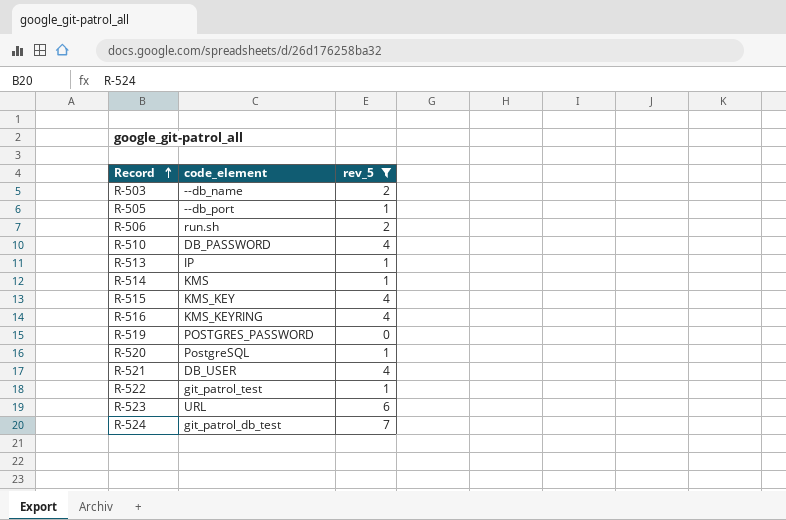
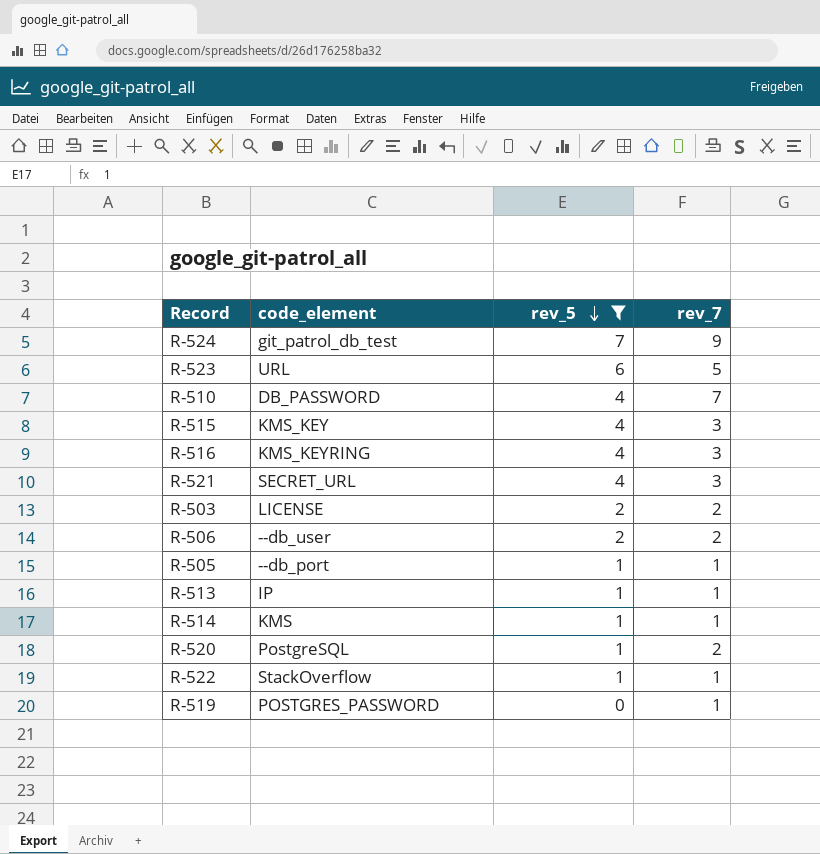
row order: Record ascending -> rev_5 descending
column rev_7 | position: none -> 4
R-521 | code_element: DB_USER -> SECRET_URL
R-503 | code_element: --db_name -> LICENSE
R-506 | code_element: run.sh -> --db_user
R-522 | code_element: git_patrol_test -> StackOverflow

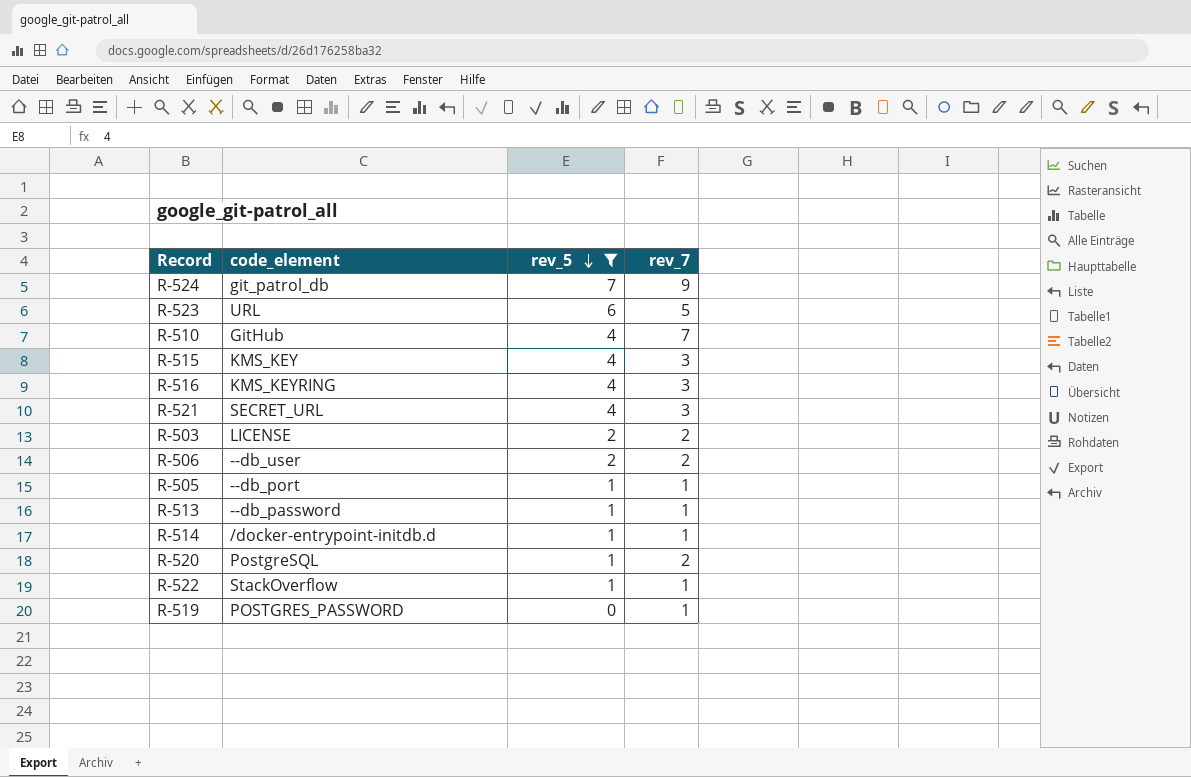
R-524 | code_element: git_patrol_db_test -> git_patrol_db
R-510 | code_element: DB_PASSWORD -> GitHub
R-513 | code_element: IP -> --db_password
R-514 | code_element: KMS -> /docker-entrypoint-initdb.d

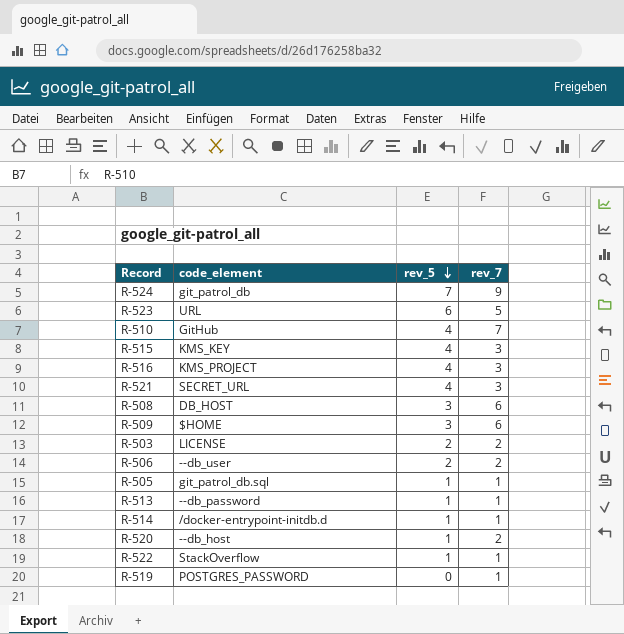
filter: rev_5 != 3 -> none
R-516 | code_element: KMS_KEYRING -> KMS_PROJECT
R-505 | code_element: --db_port -> git_patrol_db.sql
R-520 | code_element: PostgreSQL -> --db_host

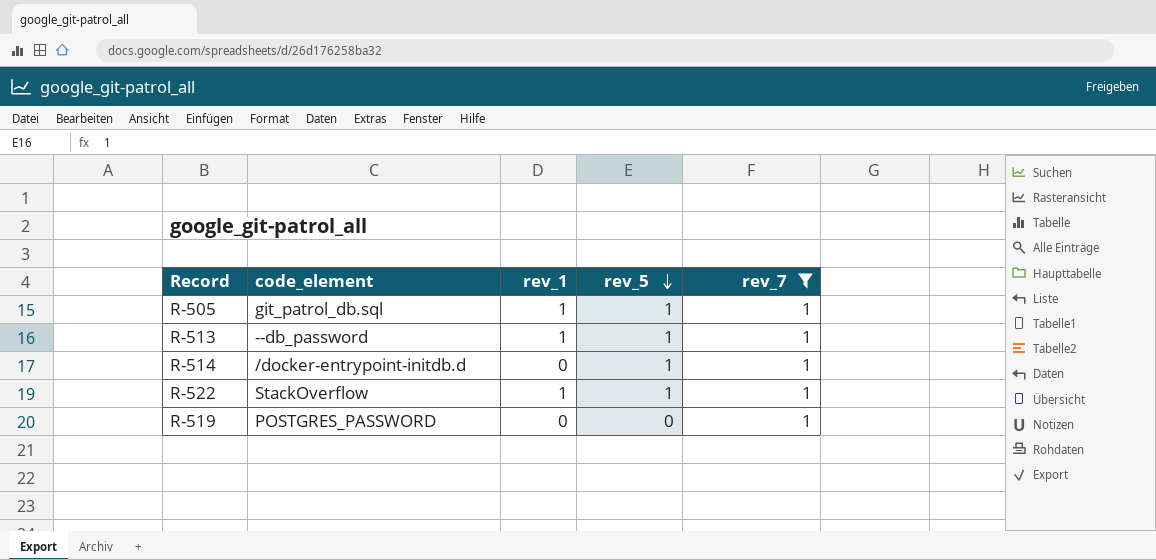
filter: none -> rev_7 = 1
column rev_1 | position: none -> 3

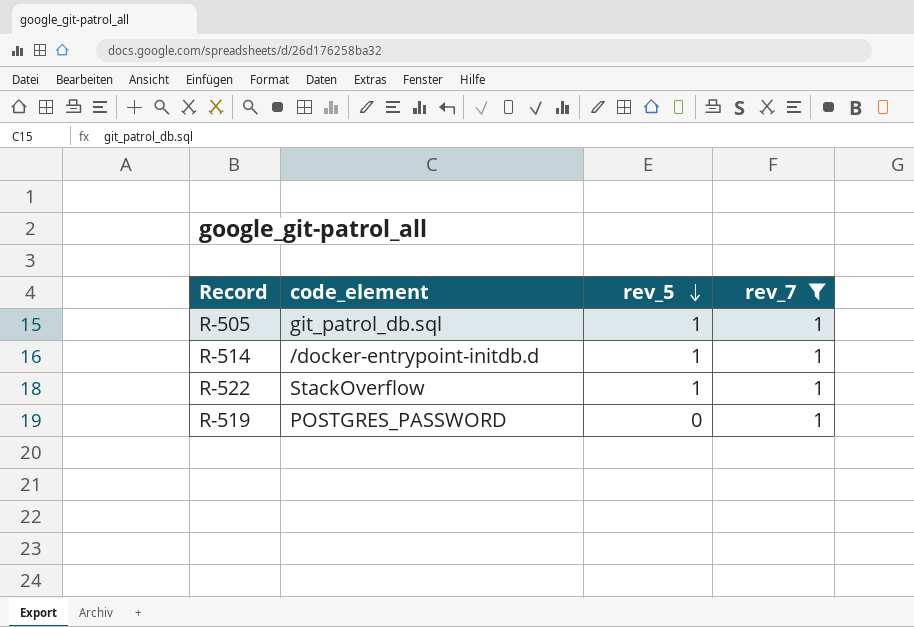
column rev_1 | position: 3 -> none
row R-513: --db_password | 1 | 1 | 1 -> none

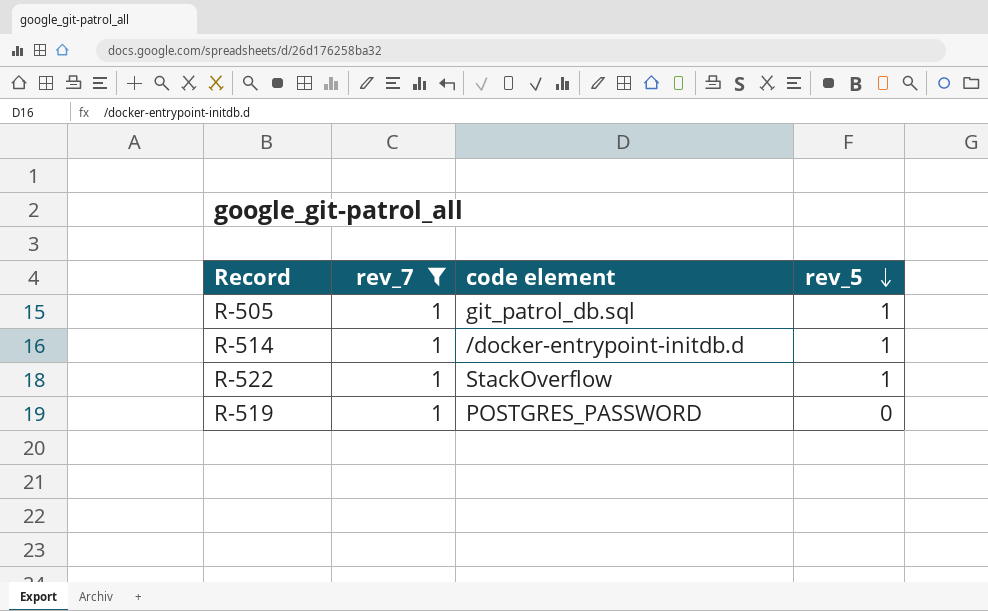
column rev_7 | position: 4 -> 2
column name: code_element -> code element

